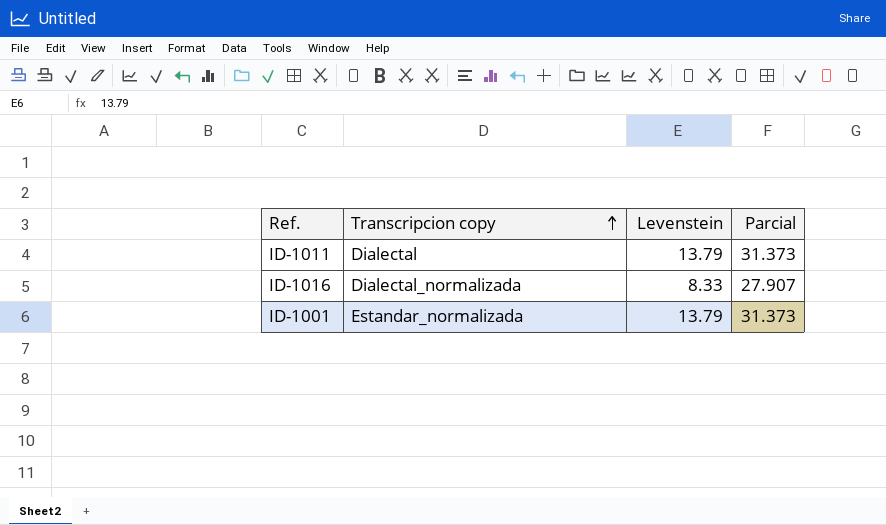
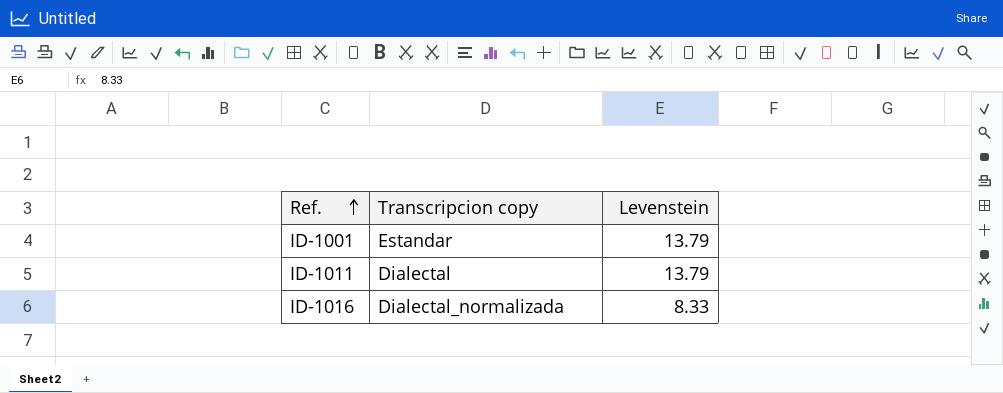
row order: Transcripcion copy ascending -> Ref. ascending
column Parcial | position: 4 -> none
ID-1001 | Transcripcion copy: Estandar_normalizada -> Estandar

